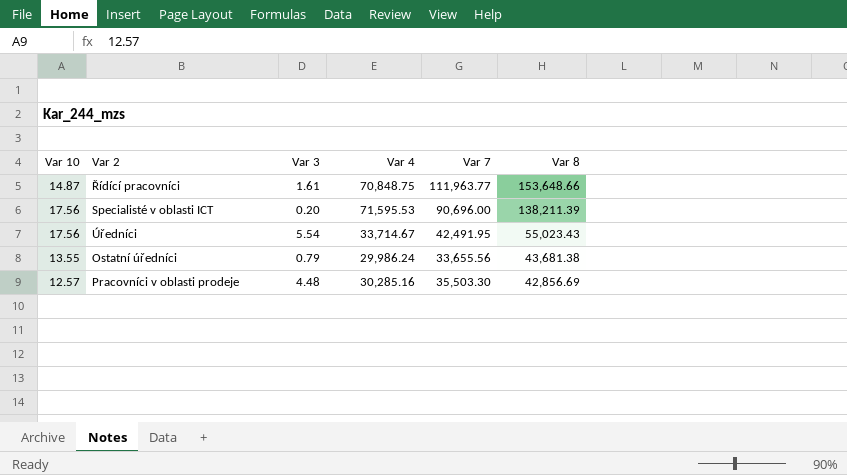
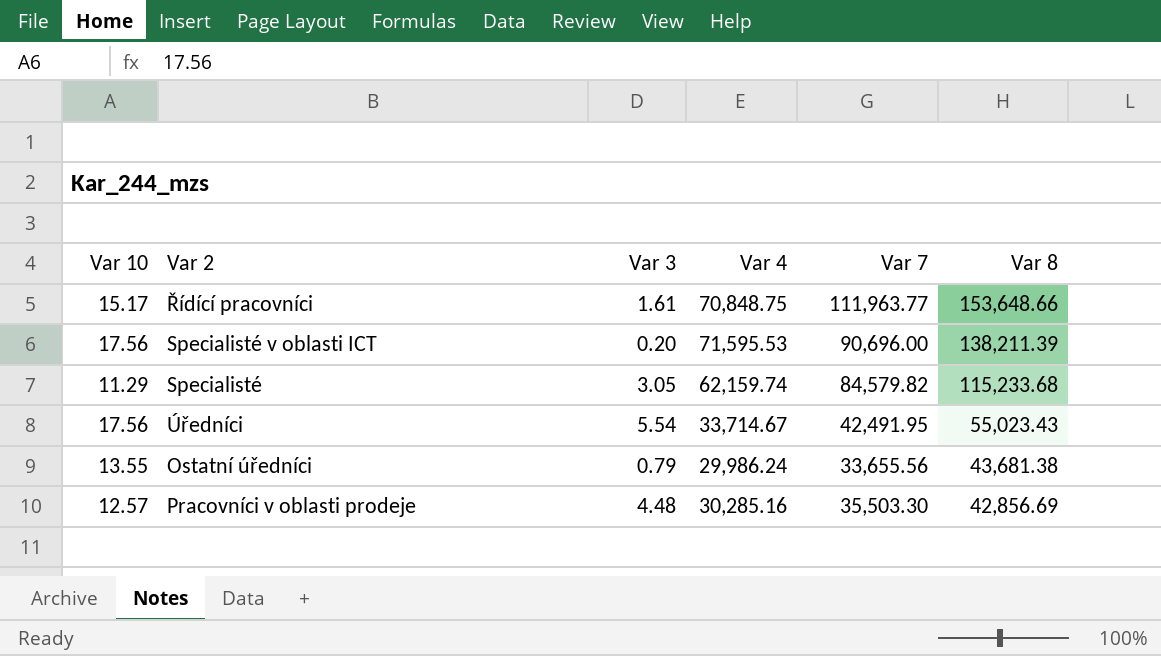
Řídící pracovníci | Var 10: 14.87 -> 15.17
row Specialisté: none -> 11.29 | 3.05 | 62,159.74 | 84,579.82 | 115,233.68

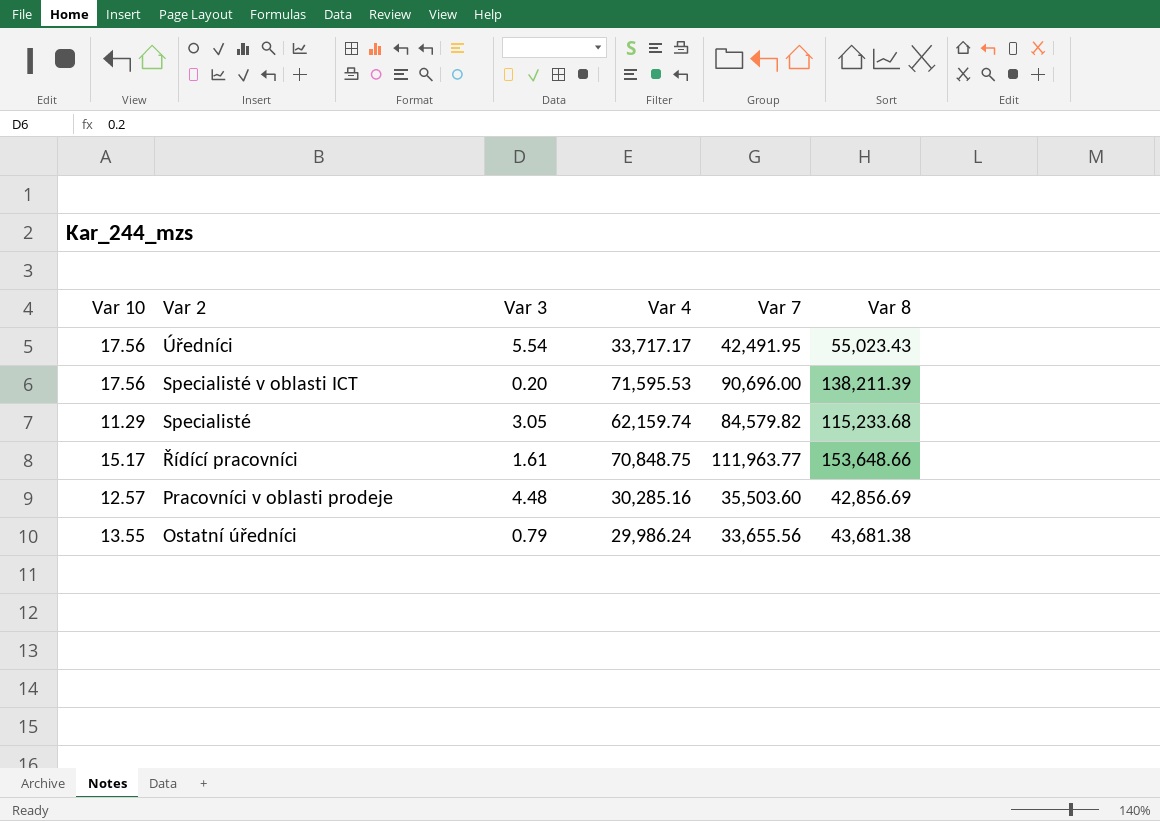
row order: Var 8 descending -> Var 2 descending
Úředníci | Var 4: 33,714.67 -> 33,717.17
Pracovníci v oblasti prodeje | Var 7: 35,503.30 -> 35,503.60

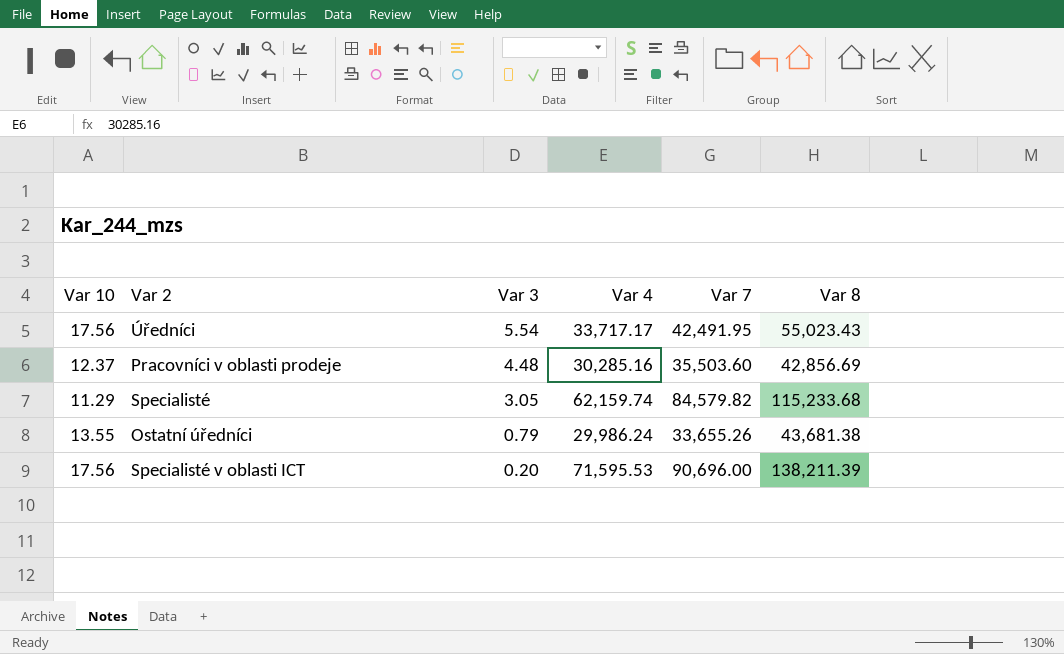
row order: Var 2 descending -> Var 3 descending
row Řídící pracovníci: 15.17 | 1.61 | 70,848.75 | 111,963.77 | 153,648.66 -> none
Pracovníci v oblasti prodeje | Var 10: 12.57 -> 12.37
Ostatní úředníci | Var 7: 33,655.56 -> 33,655.26

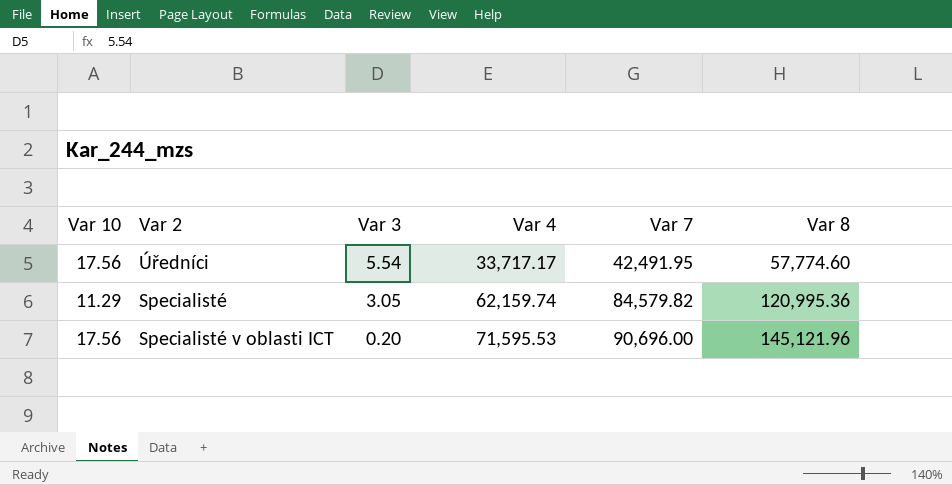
row Pracovníci v oblasti prodeje: 12.37 | 4.48 | 30,285.16 | 35,503.60 | 42,856.69 -> none
row Ostatní úředníci: 13.55 | 0.79 | 29,986.24 | 33,655.26 | 43,681.38 -> none
Úředníci | Var 8: 55,023.43 -> 57,774.60
Specialisté | Var 8: 115,233.68 -> 120,995.36
Specialisté v oblasti ICT | Var 8: 138,211.39 -> 145,121.96

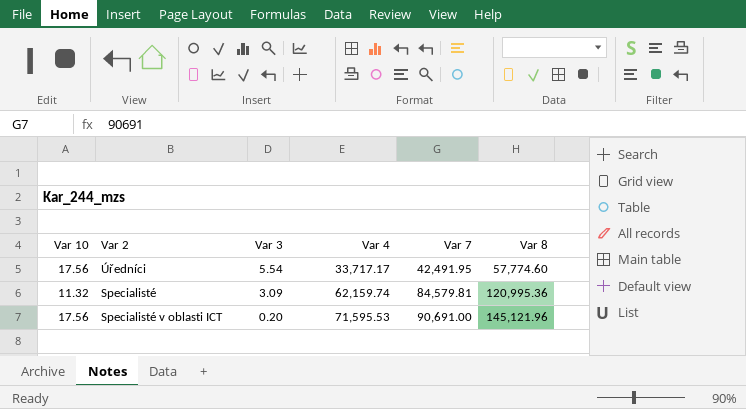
Specialisté | Var 10: 11.29 -> 11.32
Specialisté | Var 3: 3.05 -> 3.09
Specialisté | Var 7: 84,579.82 -> 84,579.81
Specialisté v oblasti ICT | Var 7: 90,696.00 -> 90,691.00

